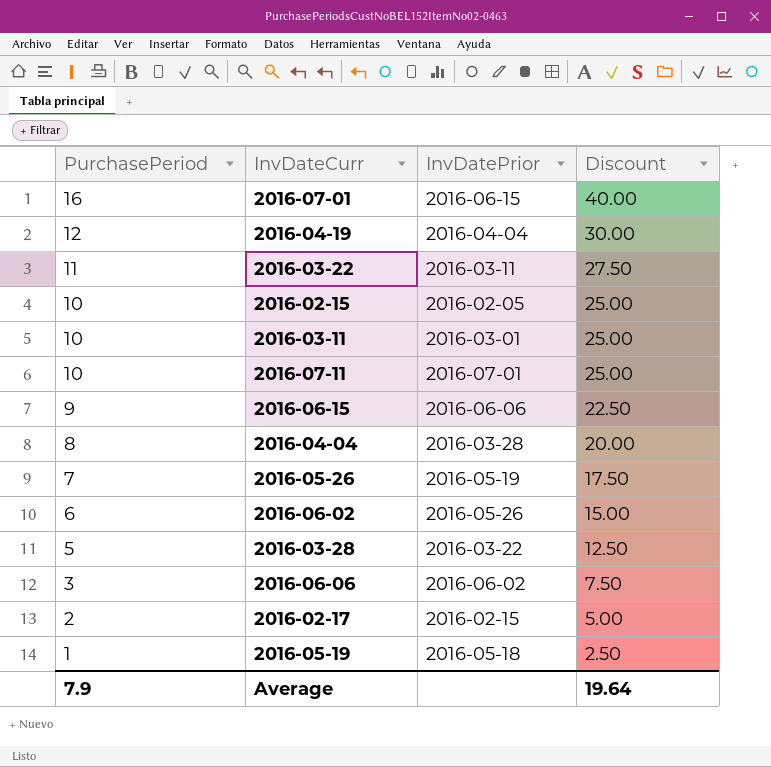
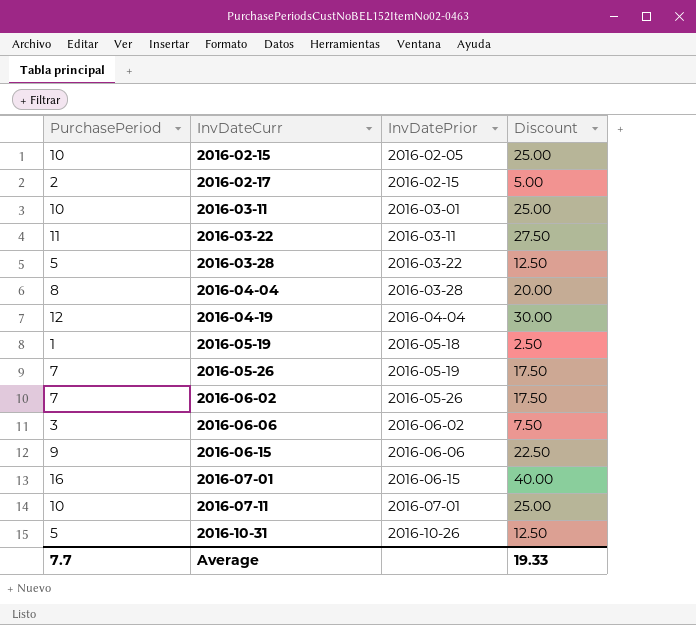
row order: PurchasePeriod descending -> InvDateCurr ascending
2016-06-02 | PurchasePeriod: 6 -> 7
2016-06-02 | Discount: 15.00 -> 17.50
row 2016-10-31: none -> 5 | 2016-10-26 | 12.50
Average | PurchasePeriod: 7.9 -> 7.7
Average | Discount: 19.64 -> 19.33

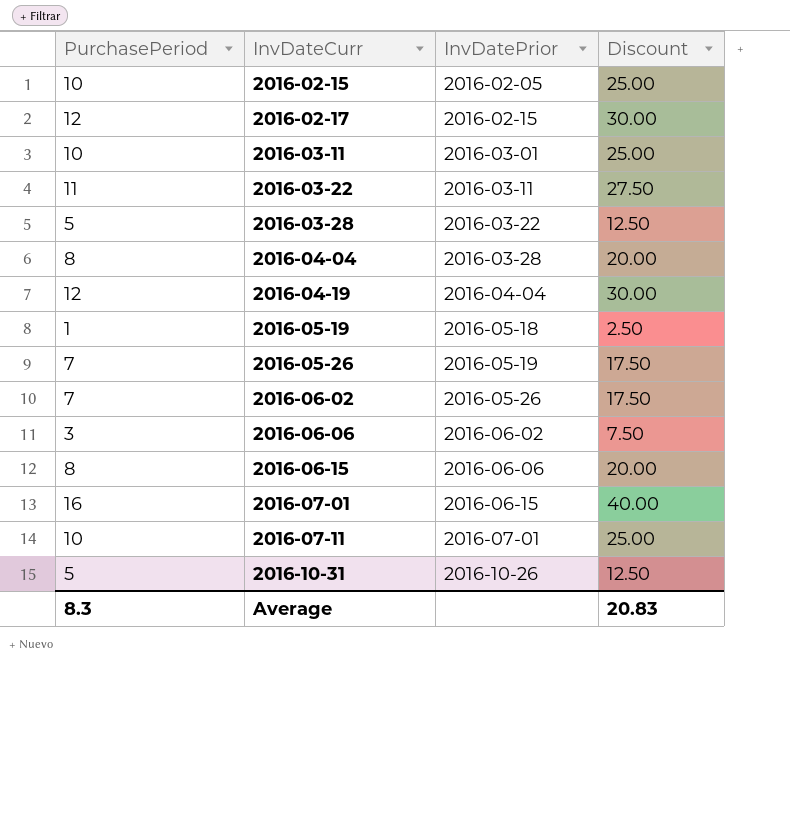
2016-02-17 | PurchasePeriod: 2 -> 12
2016-02-17 | Discount: 5.00 -> 30.00
2016-06-15 | PurchasePeriod: 9 -> 8
2016-06-15 | Discount: 22.50 -> 20.00
Average | PurchasePeriod: 7.7 -> 8.3
Average | Discount: 19.33 -> 20.83

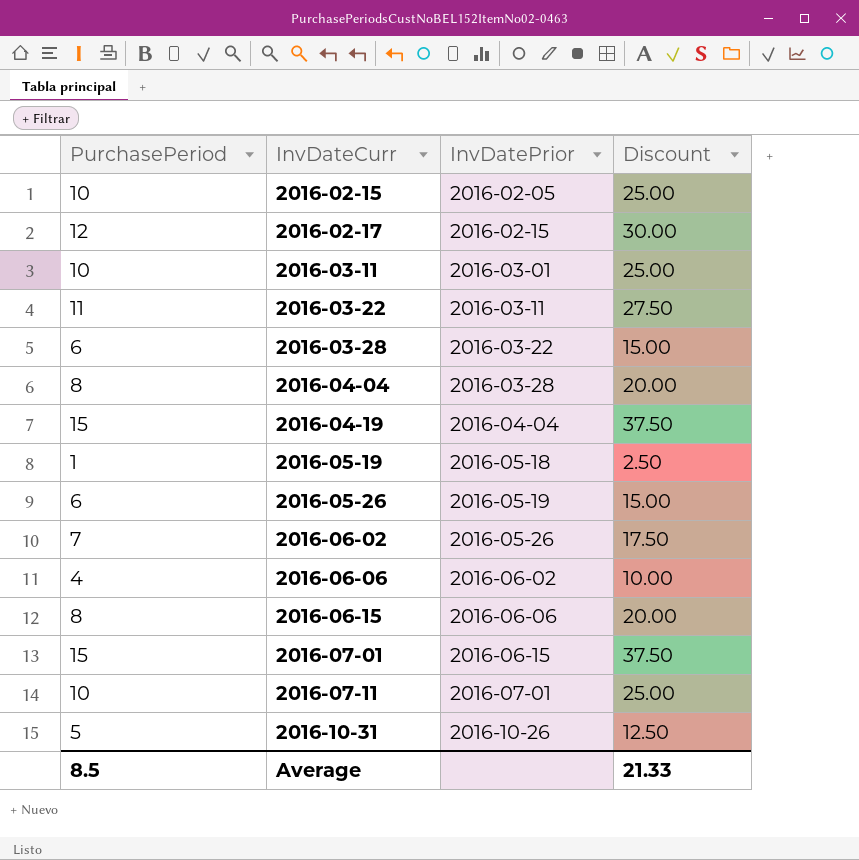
2016-03-28 | PurchasePeriod: 5 -> 6
2016-03-28 | Discount: 12.50 -> 15.00
2016-04-19 | PurchasePeriod: 12 -> 15
2016-04-19 | Discount: 30.00 -> 37.50
2016-05-26 | PurchasePeriod: 7 -> 6
2016-05-26 | Discount: 17.50 -> 15.00
2016-06-06 | PurchasePeriod: 3 -> 4
2016-06-06 | Discount: 7.50 -> 10.00
2016-07-01 | PurchasePeriod: 16 -> 15
2016-07-01 | Discount: 40.00 -> 37.50
Average | PurchasePeriod: 8.3 -> 8.5
Average | Discount: 20.83 -> 21.33

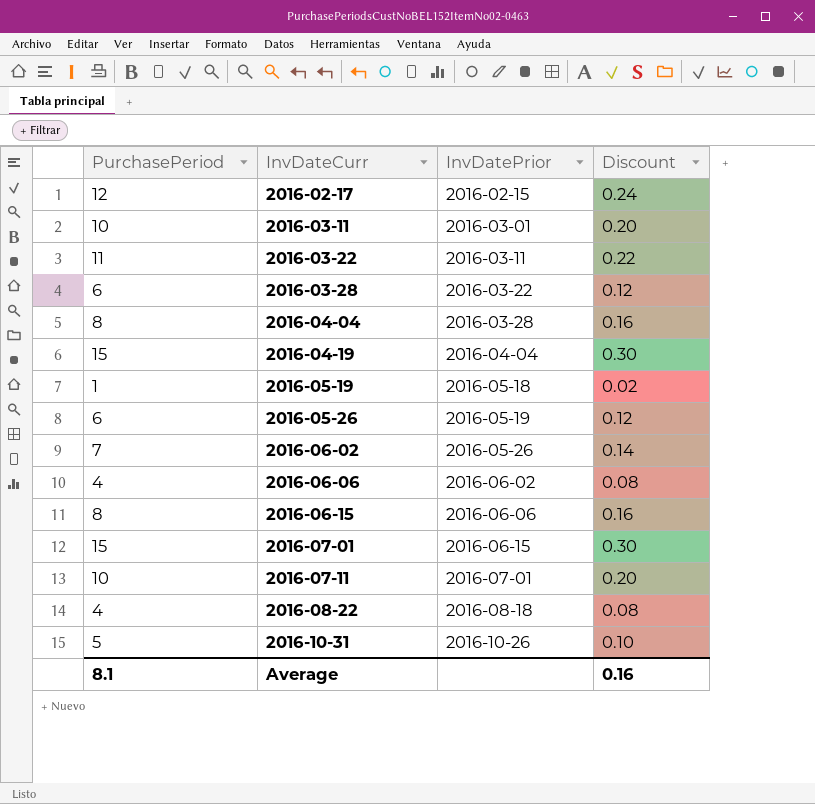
column Discount | formula: [PurchasePeriod] * 2.5 -> [PurchasePeriod] * 0.02
row 2016-02-15: 10 | 2016-02-05 | 25.00 -> none
row 2016-08-22: none -> 4 | 2016-08-18 | 0.08
Average | PurchasePeriod: 8.5 -> 8.1
Average | Discount: 21.33 -> 0.16

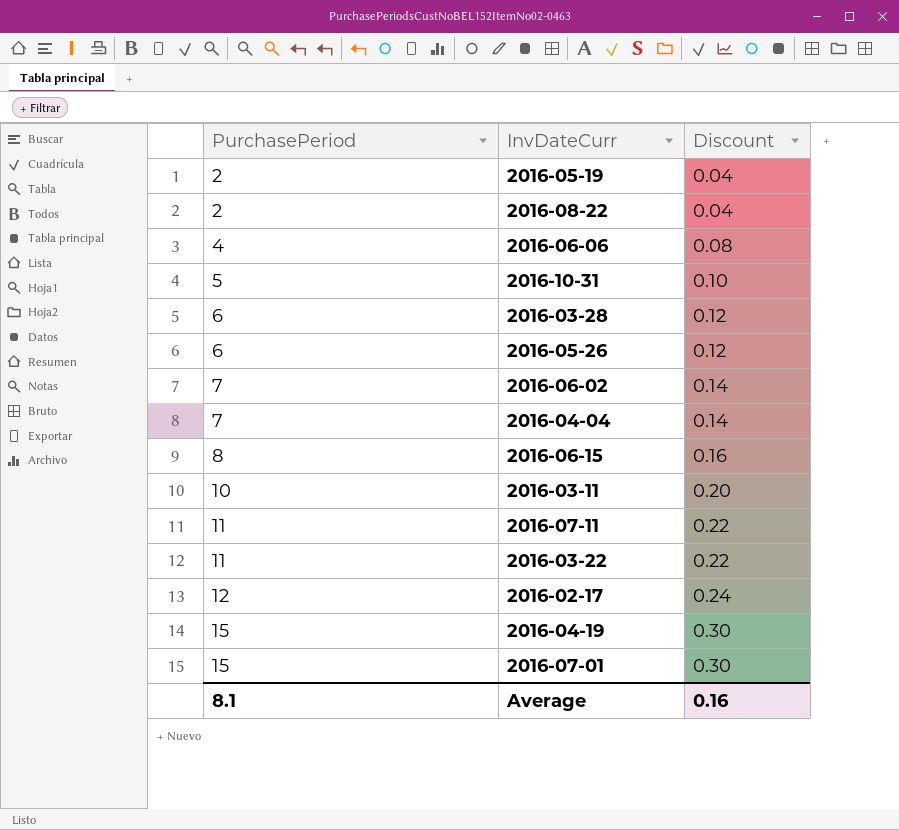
row order: InvDateCurr ascending -> PurchasePeriod ascending
column InvDatePrior | position: 3 -> none
2016-05-19 | PurchasePeriod: 1 -> 2
2016-05-19 | Discount: 0.02 -> 0.04
2016-08-22 | PurchasePeriod: 4 -> 2
2016-08-22 | Discount: 0.08 -> 0.04
2016-04-04 | PurchasePeriod: 8 -> 7
2016-04-04 | Discount: 0.16 -> 0.14
2016-07-11 | PurchasePeriod: 10 -> 11
2016-07-11 | Discount: 0.20 -> 0.22

